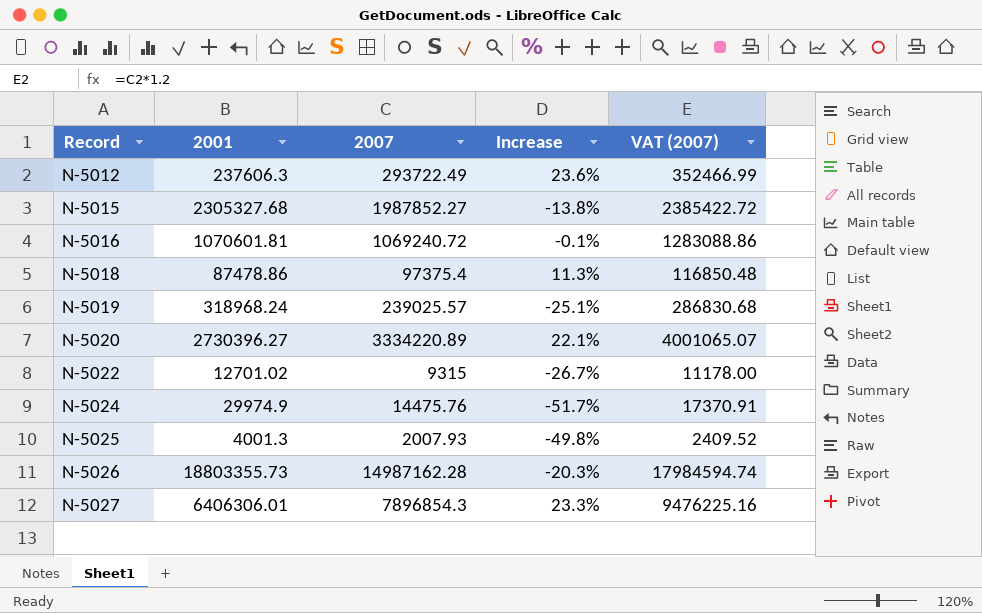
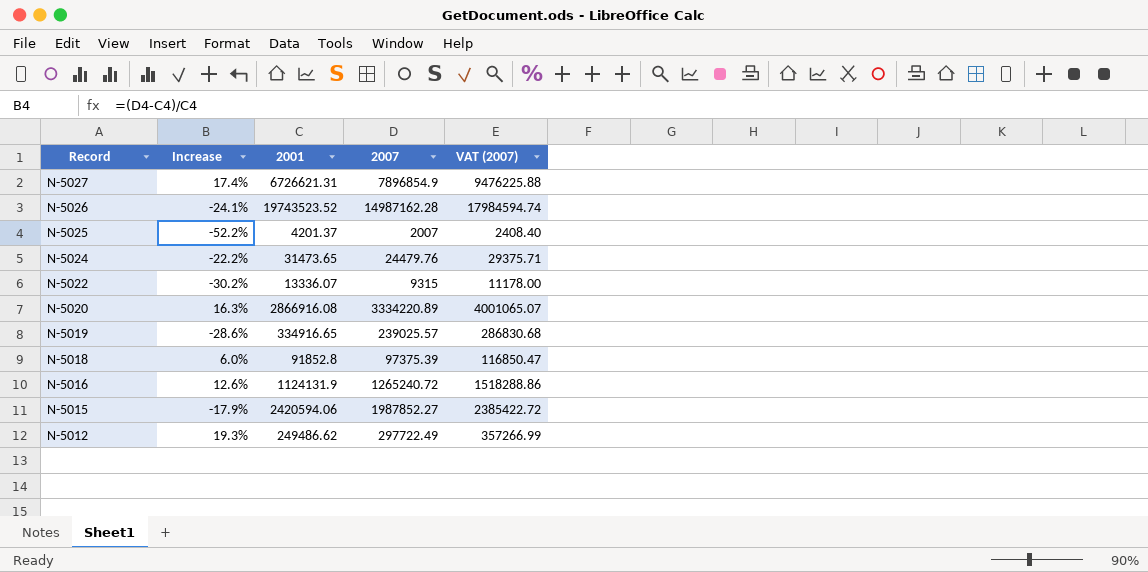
row order: Record ascending -> Record descending
column Increase | position: 4 -> 2
N-5027 | Increase: 23.3% -> 17.4%
N-5027 | 2001: 6406306.01 -> 6726621.31
N-5027 | 2007: 7896854.3 -> 7896854.9
N-5027 | VAT (2007): 9476225.16 -> 9476225.88
N-5026 | Increase: -20.3% -> -24.1%
N-5026 | 2001: 18803355.73 -> 19743523.52
N-5025 | Increase: -49.8% -> -52.2%
N-5025 | 2001: 4001.3 -> 4201.37
N-5025 | 2007: 2007.93 -> 2007
N-5025 | VAT (2007): 2409.52 -> 2408.40
N-5024 | Increase: -51.7% -> -22.2%
N-5024 | 2001: 29974.9 -> 31473.65
N-5024 | 2007: 14475.76 -> 24479.76
N-5024 | VAT (2007): 17370.91 -> 29375.71
N-5022 | Increase: -26.7% -> -30.2%
N-5022 | 2001: 12701.02 -> 13336.07
N-5020 | Increase: 22.1% -> 16.3%
N-5020 | 2001: 2730396.27 -> 2866916.08
N-5019 | Increase: -25.1% -> -28.6%
N-5019 | 2001: 318968.24 -> 334916.65
N-5018 | Increase: 11.3% -> 6.0%
N-5018 | 2001: 87478.86 -> 91852.8
N-5018 | 2007: 97375.4 -> 97375.39
N-5018 | VAT (2007): 116850.48 -> 116850.47
N-5016 | Increase: -0.1% -> 12.6%
N-5016 | 2001: 1070601.81 -> 1124131.9
N-5016 | 2007: 1069240.72 -> 1265240.72
N-5016 | VAT (2007): 1283088.86 -> 1518288.86
N-5015 | Increase: -13.8% -> -17.9%
N-5015 | 2001: 2305327.68 -> 2420594.06
N-5012 | Increase: 23.6% -> 19.3%
N-5012 | 2001: 237606.3 -> 249486.62
N-5012 | 2007: 293722.49 -> 297722.49
N-5012 | VAT (2007): 352466.99 -> 357266.99

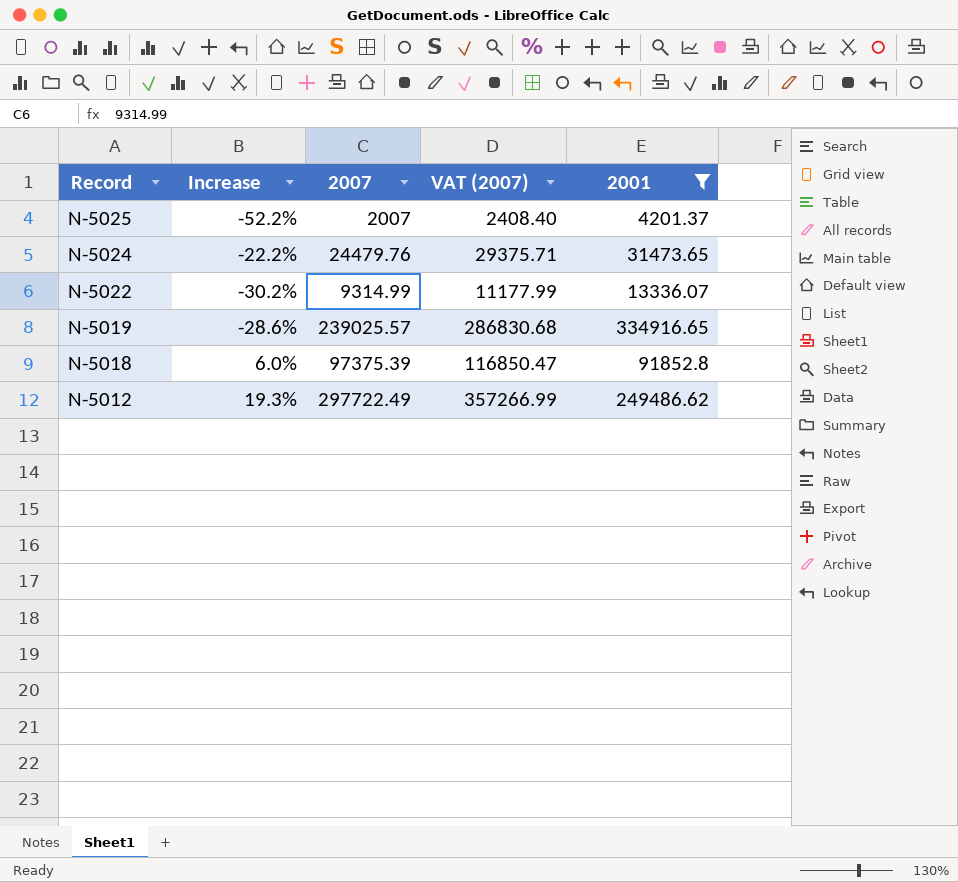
filter: none -> 2001 <= 334916.65
column 2001 | position: 3 -> 5
N-5022 | 2007: 9315 -> 9314.99
N-5022 | VAT (2007): 11178.00 -> 11177.99

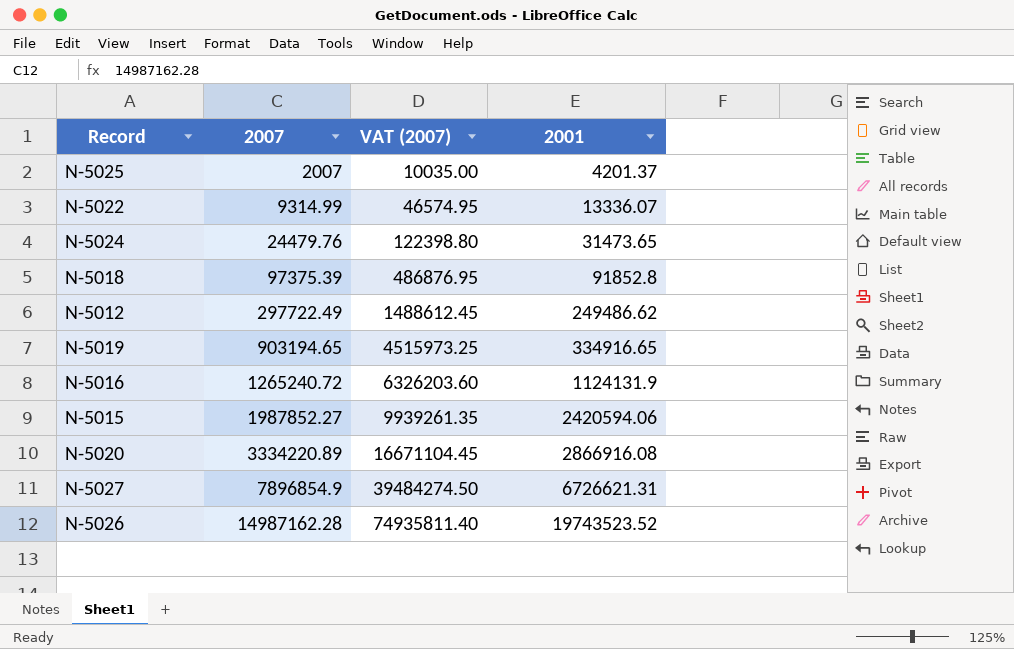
filter: 2001 <= 334916.65 -> none
row order: Record descending -> 2007 ascending
column Increase | formula: ([2007] - [2001]) / [2001] -> none
column VAT (2007) | formula: [2007] * 1.2 -> [2007] * 5
N-5019 | 2007: 239025.57 -> 903194.65

